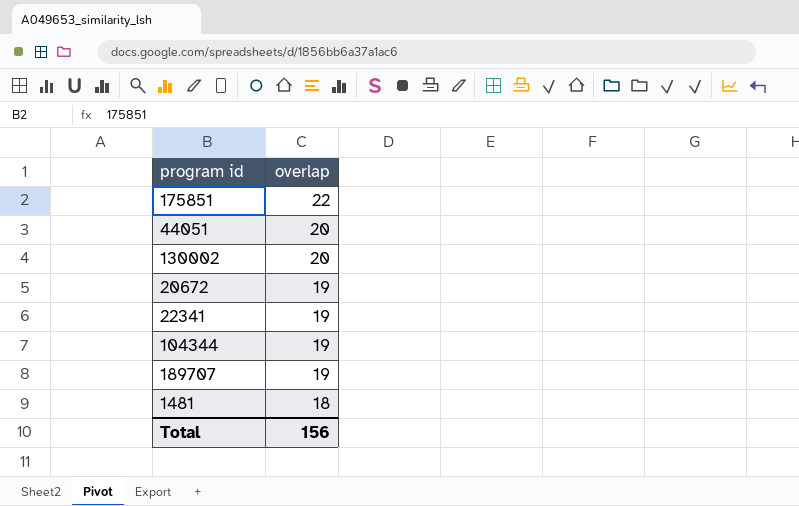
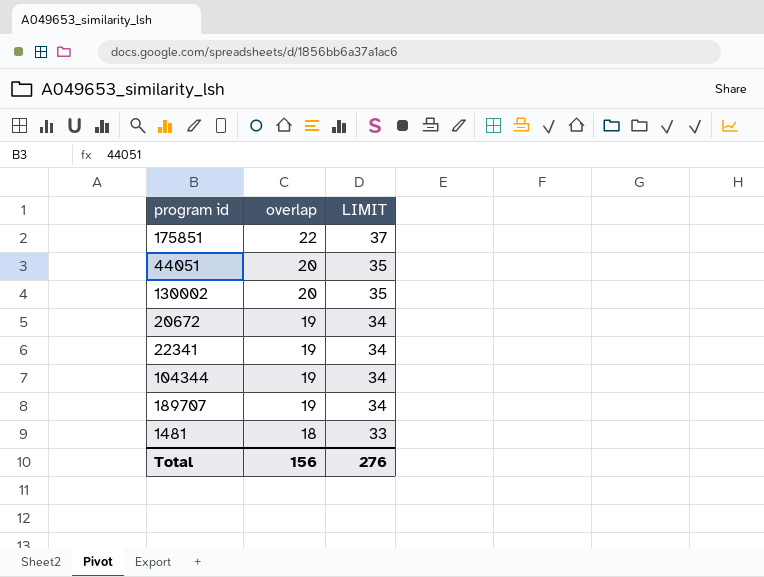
column LIMIT | formula: none -> [overlap] + 15

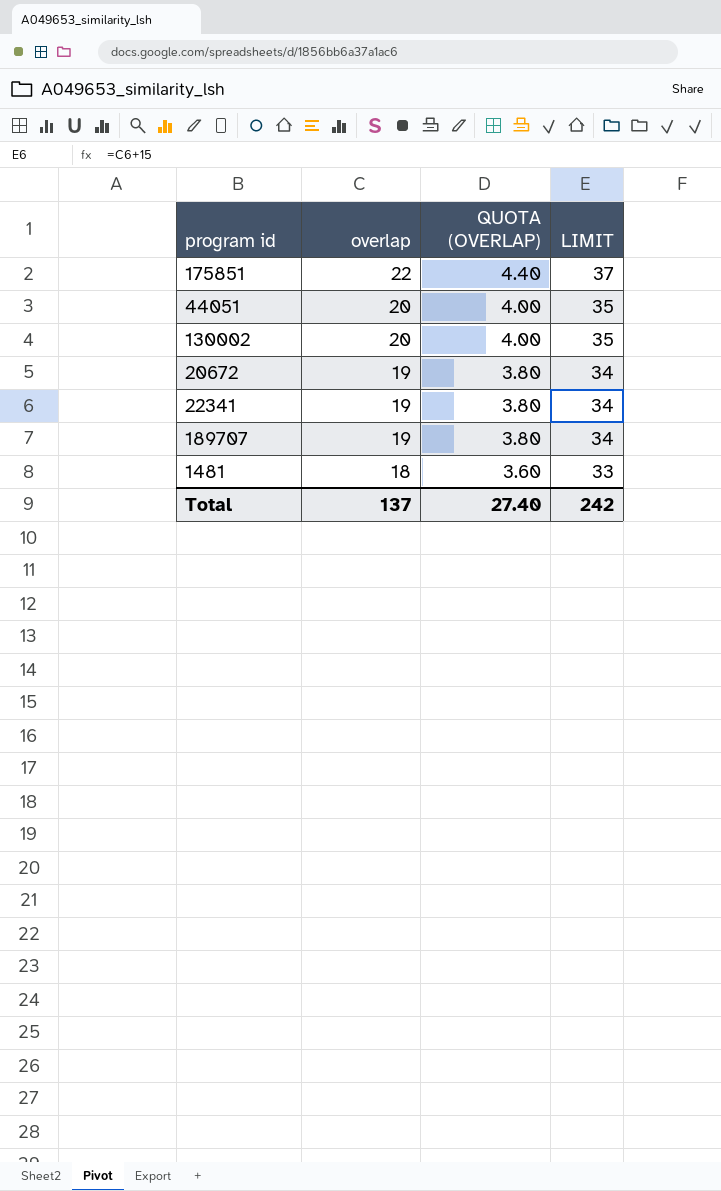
column QUOTA (OVERLAP) | formula: none -> [overlap] * 0.2
row 104344: 19 | 34 -> none
Total | overlap: 156 -> 137
Total | LIMIT: 276 -> 242

